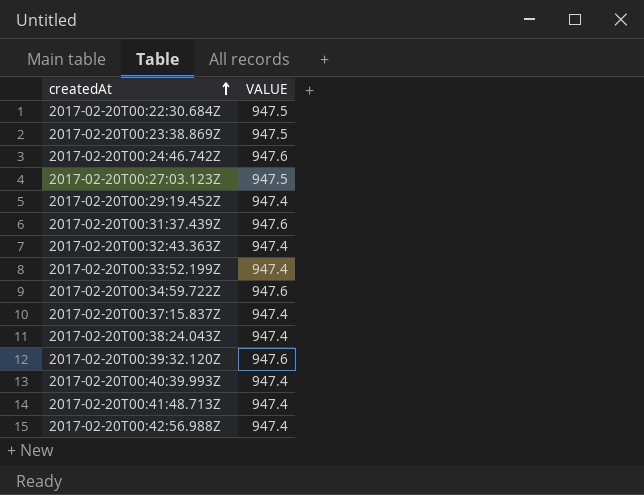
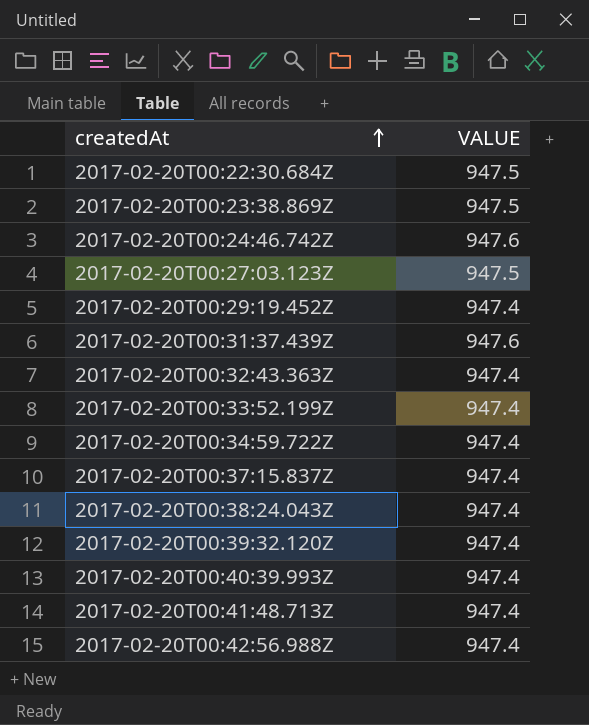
2017-02-20T00:34:59.722Z | VALUE: 947.6 -> 947.4
2017-02-20T00:39:32.120Z | VALUE: 947.6 -> 947.4

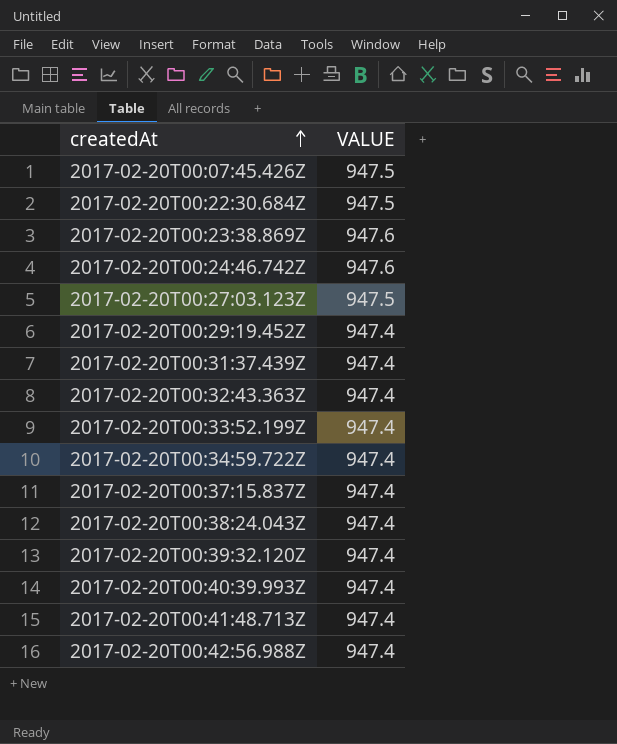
row 2017-02-20T00:07:45.426Z: none -> 947.5
2017-02-20T00:23:38.869Z | VALUE: 947.5 -> 947.6
2017-02-20T00:31:37.439Z | VALUE: 947.6 -> 947.4

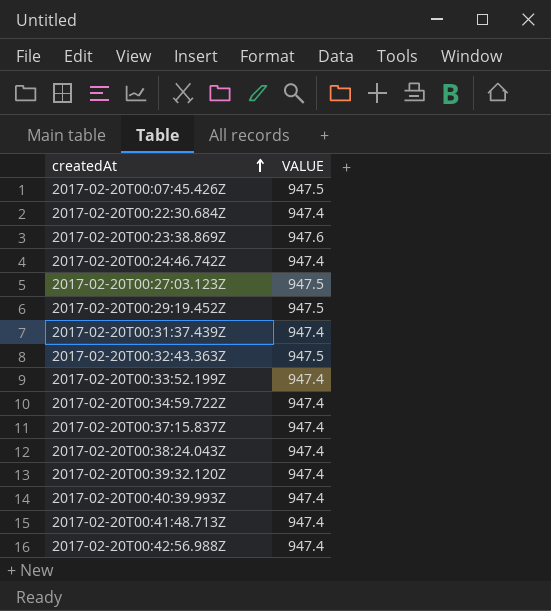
2017-02-20T00:22:30.684Z | VALUE: 947.5 -> 947.4
2017-02-20T00:24:46.742Z | VALUE: 947.6 -> 947.4
2017-02-20T00:29:19.452Z | VALUE: 947.4 -> 947.5
2017-02-20T00:32:43.363Z | VALUE: 947.4 -> 947.5

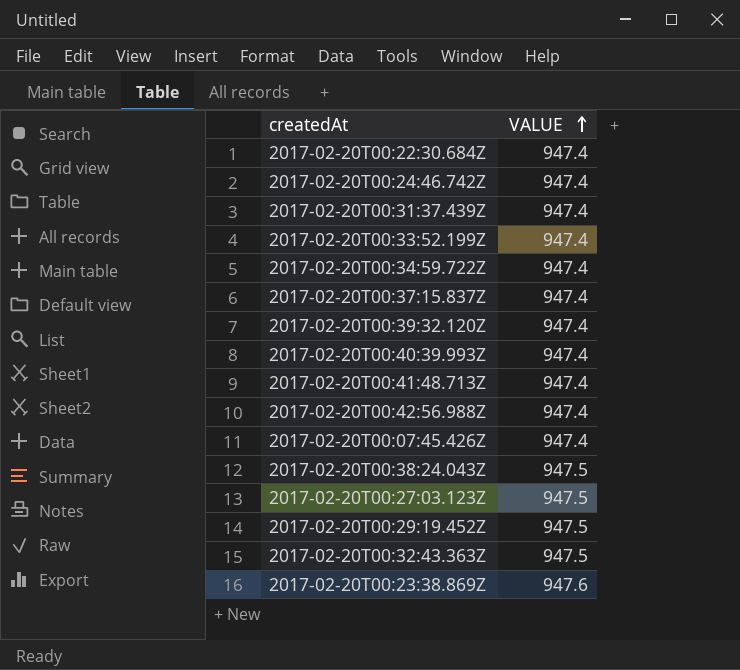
row order: createdAt ascending -> VALUE ascending
2017-02-20T00:07:45.426Z | VALUE: 947.5 -> 947.4
2017-02-20T00:38:24.043Z | VALUE: 947.4 -> 947.5

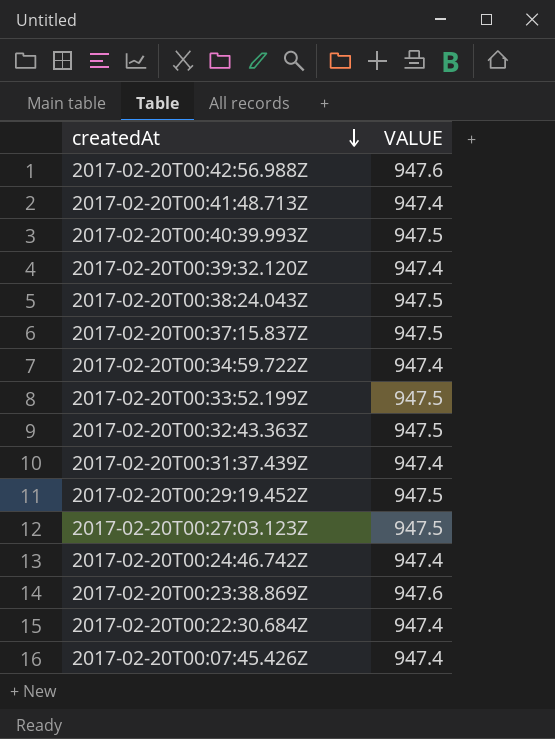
row order: VALUE ascending -> createdAt descending
2017-02-20T00:42:56.988Z | VALUE: 947.4 -> 947.6
2017-02-20T00:40:39.993Z | VALUE: 947.4 -> 947.5
2017-02-20T00:37:15.837Z | VALUE: 947.4 -> 947.5
2017-02-20T00:33:52.199Z | VALUE: 947.4 -> 947.5

